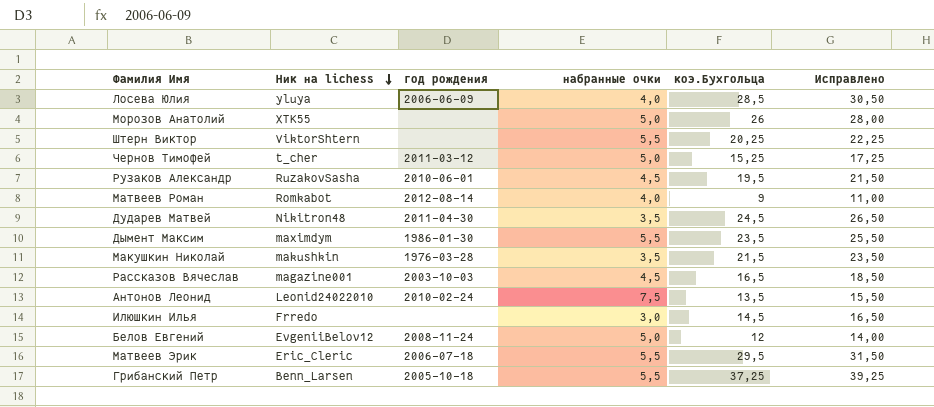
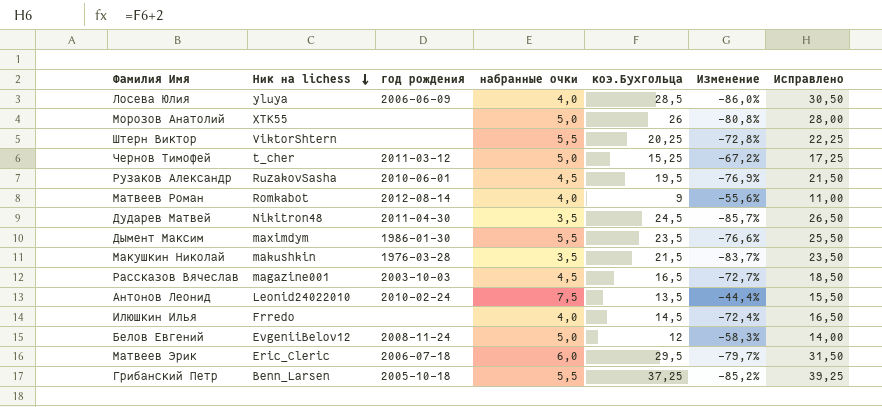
column Изменение | formula: none -> ([набранные очки] - [коэ.Бухгольца]) / [коэ.Бухгольца]
Илюшкин Илья | набранные очки: 3,0 -> 4,0
Матвеев Эрик | набранные очки: 5,5 -> 6,0

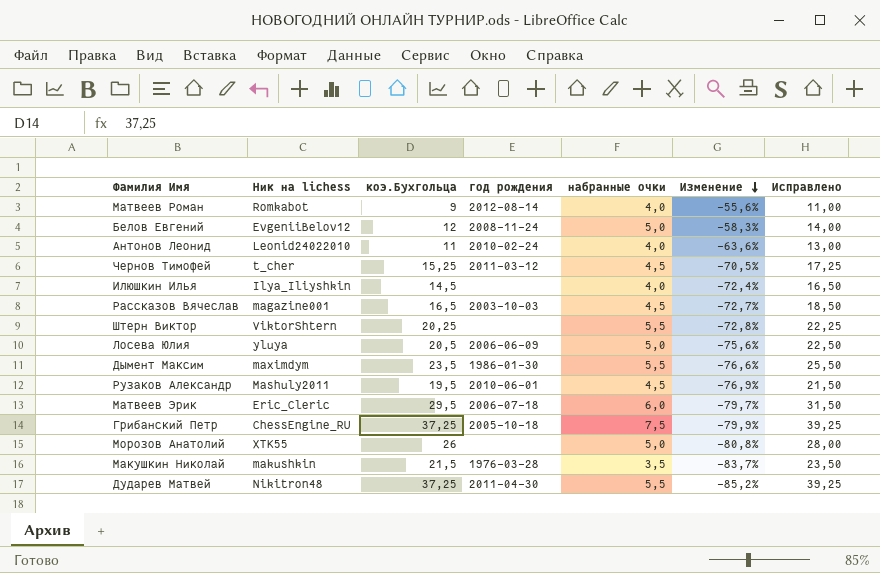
row order: Ник на lichess descending -> Изменение descending
column коэ.Бухгольца | position: 5 -> 3
Антонов Леонид | коэ.Бухгольца: 13,5 -> 11
Антонов Леонид | набранные очки: 7,5 -> 4,0
Антонов Леонид | Изменение: -44,4% -> -63,6%
Антонов Леонид | Исправлено: 15,50 -> 13,00
Чернов Тимофей | набранные очки: 5,0 -> 4,5
Чернов Тимофей | Изменение: -67,2% -> -70,5%
Илюшкин Илья | Ник на lichess: Frredo -> Ilya_Iliyshkin
Лосева Юлия | коэ.Бухгольца: 28,5 -> 20,5
Лосева Юлия | набранные очки: 4,0 -> 5,0
Лосева Юлия | Изменение: -86,0% -> -75,6%
Лосева Юлия | Исправлено: 30,50 -> 22,50
Рузаков Александр | Ник на lichess: RuzakovSasha -> Mashuly2011
Грибанский Петр | Ник на lichess: Benn_Larsen -> ChessEngine_RU
Грибанский Петр | набранные очки: 5,5 -> 7,5
Грибанский Петр | Изменение: -85,2% -> -79,9%
Дударев Матвей | коэ.Бухгольца: 24,5 -> 37,25
Дударев Матвей | набранные очки: 3,5 -> 5,5
Дударев Матвей | Изменение: -85,7% -> -85,2%
Дударев Матвей | Исправлено: 26,50 -> 39,25

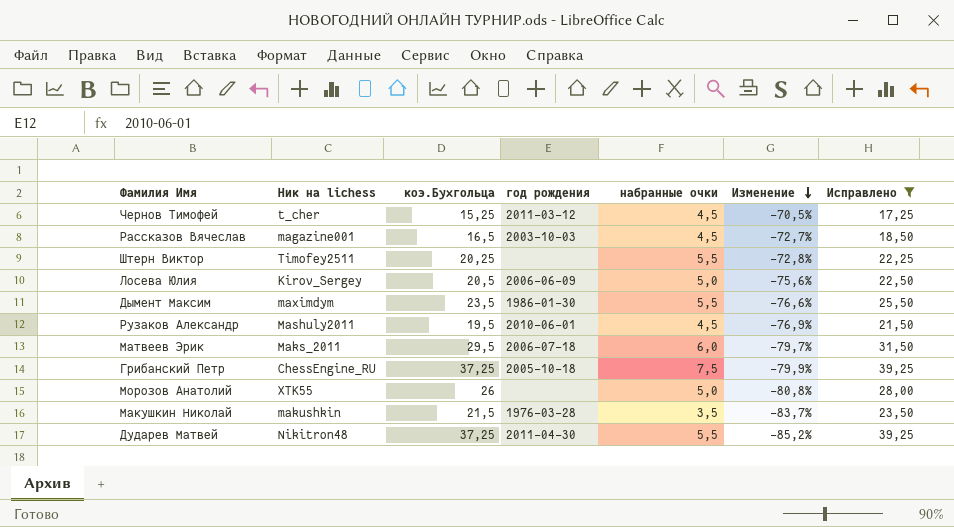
filter: none -> Исправлено >= 17,25
Штерн Виктор | Ник на lichess: ViktorShtern -> Timofey2511
Лосева Юлия | Ник на lichess: yluya -> Kirov_Sergey
Матвеев Эрик | Ник на lichess: Eric_Cleric -> Maks_2011

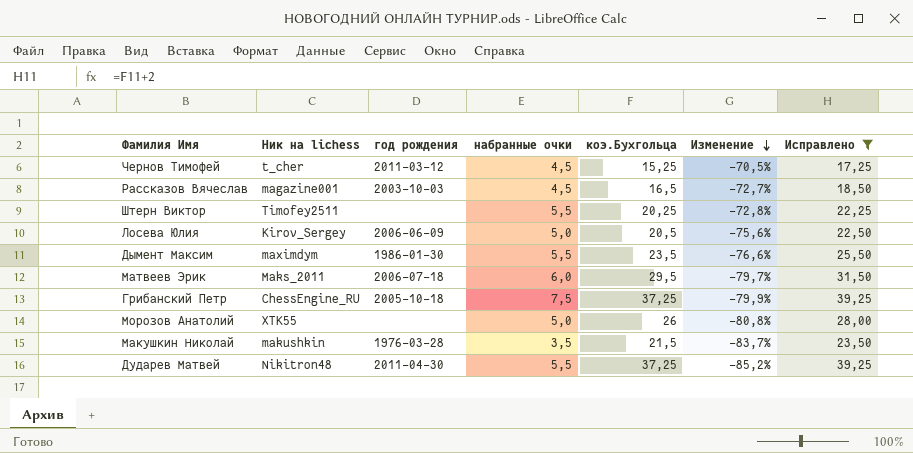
column коэ.Бухгольца | position: 3 -> 5
row Рузаков Александр: Mashuly2011 | 19,5 | 2010-06-01 | 4,5 | -76,9% | 21,50 -> none

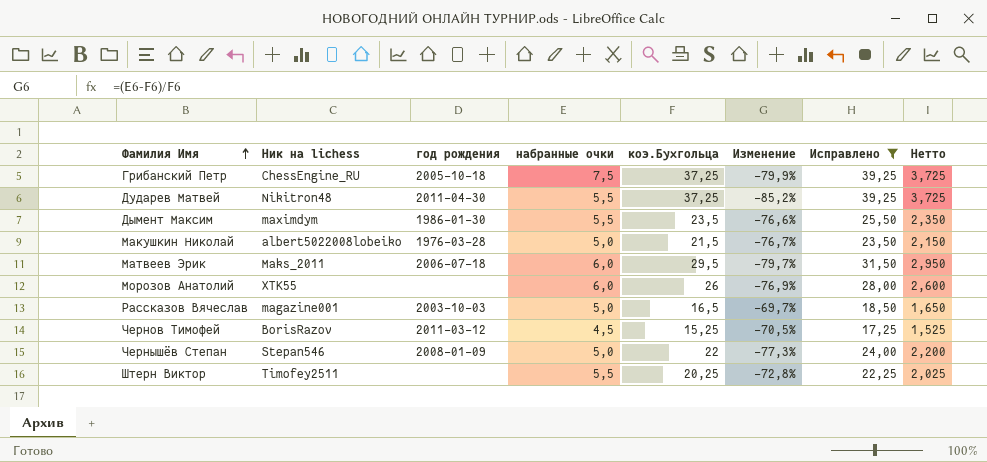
row order: Изменение descending -> Фамилия Имя ascending
column Нетто | formula: none -> [коэ.Бухгольца] * 0,1
row Лосева Юлия: Kirov_Sergey | 2006-06-09 | 5,0 | 20,5 | -75,6% | 22,50 -> none
Макушкин Николай | Ник на lichess: makushkin -> albert5022008lobeiko
Макушкин Николай | набранные очки: 3,5 -> 5,0
Макушкин Николай | Изменение: -83,7% -> -76,7%
Морозов Анатолий | набранные очки: 5,0 -> 6,0
Морозов Анатолий | Изменение: -80,8% -> -76,9%
Рассказов Вячеслав | набранные очки: 4,5 -> 5,0
Рассказов Вячеслав | Изменение: -72,7% -> -69,7%
Чернов Тимофей | Ник на lichess: t_cher -> BorisRazov
row Чернышёв Степан: none -> Stepan546 | 2008-01-09 | 5,0 | 22 | -77,3% | 24,00 | 2,200

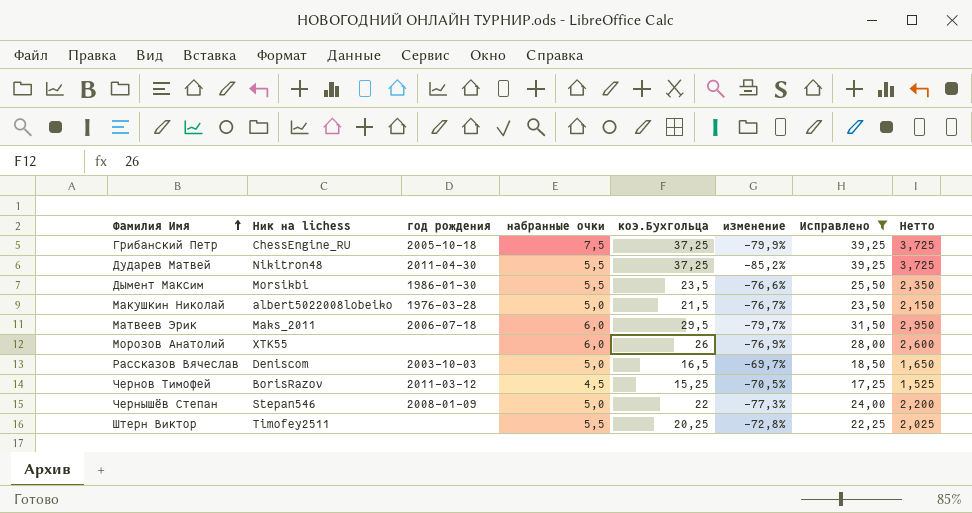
column name: Изменение -> изменение
Дымент Максим | Ник на lichess: maximdym -> Morsikbi
Рассказов Вячеслав | Ник на lichess: magazine001 -> Deniscom

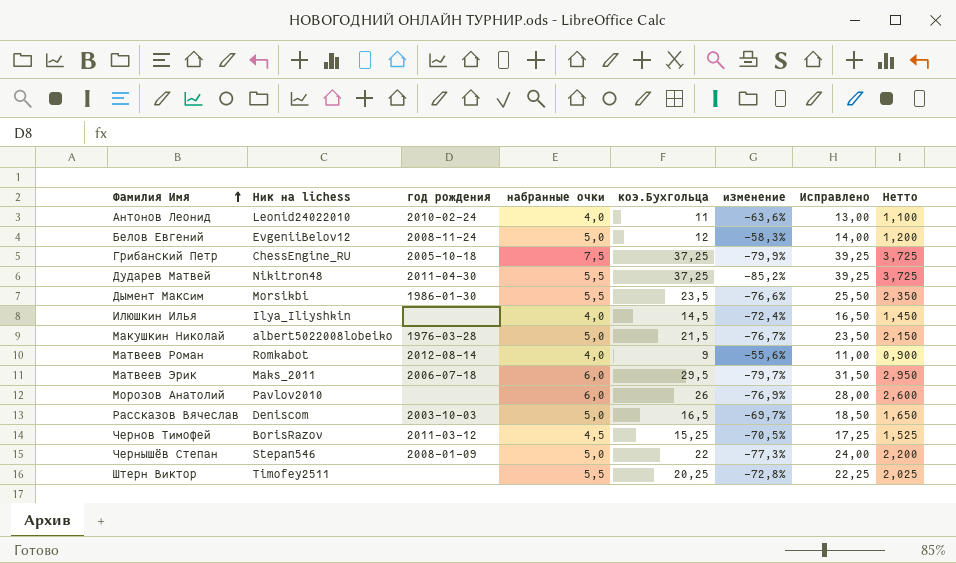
filter: Исправлено >= 17,25 -> none
Морозов Анатолий | Ник на lichess: XTK55 -> Pavlov2010

